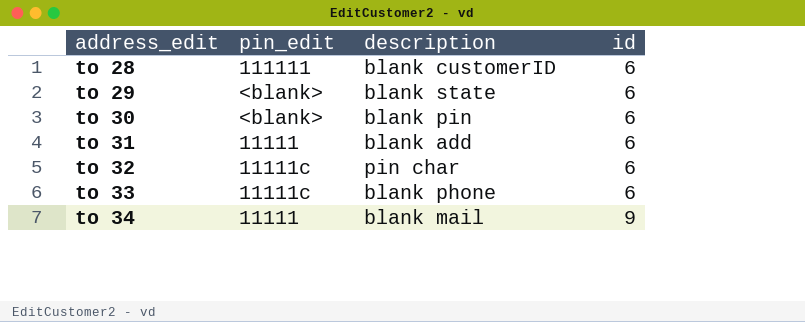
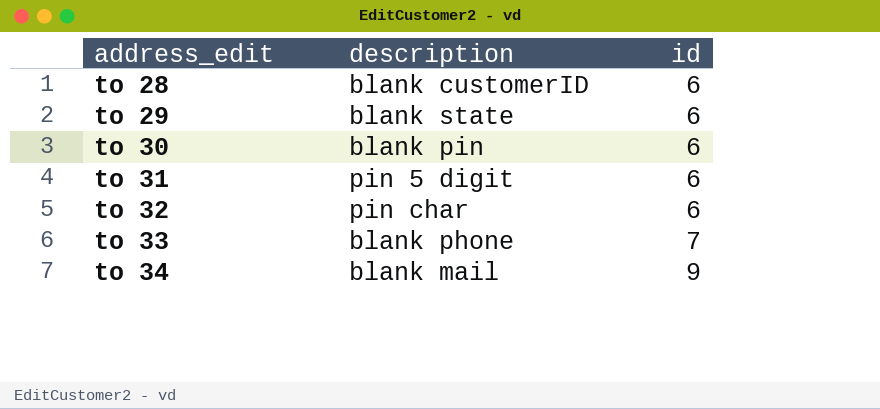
column pin_edit | position: 2 -> none
to 31 | description: blank add -> pin 5 digit
to 33 | id: 6 -> 7

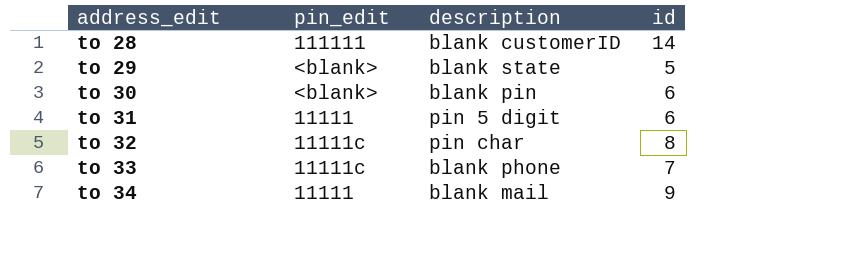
column pin_edit | position: none -> 2
to 28 | id: 6 -> 14
to 29 | id: 6 -> 5
to 32 | id: 6 -> 8

